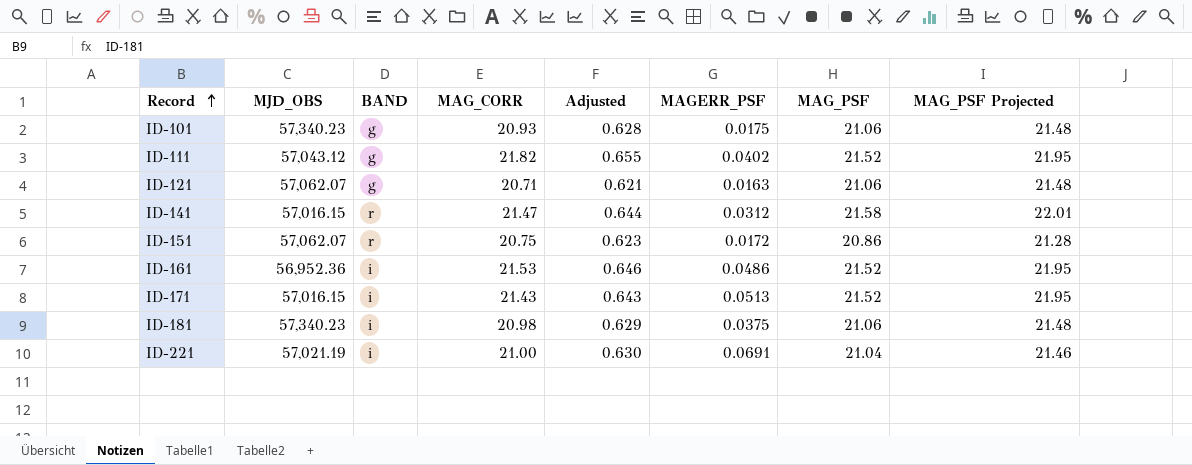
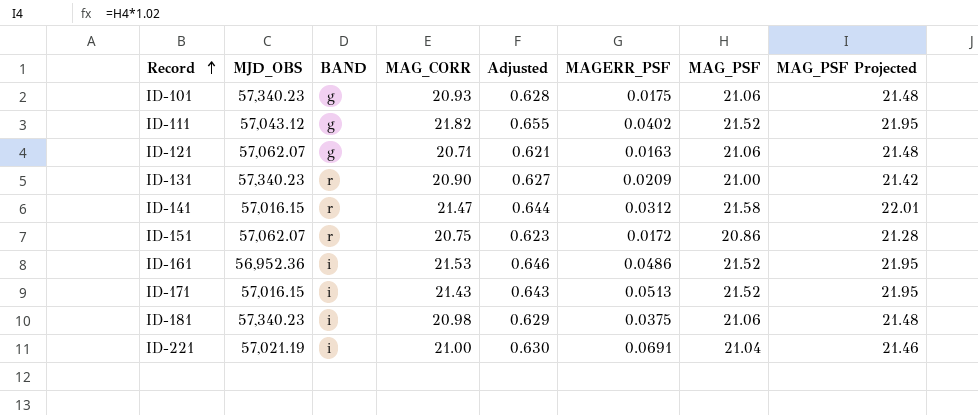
row ID-131: none -> 57,340.23 | r | 20.90 | 0.627 | 0.0209 | 21.00 | 21.42

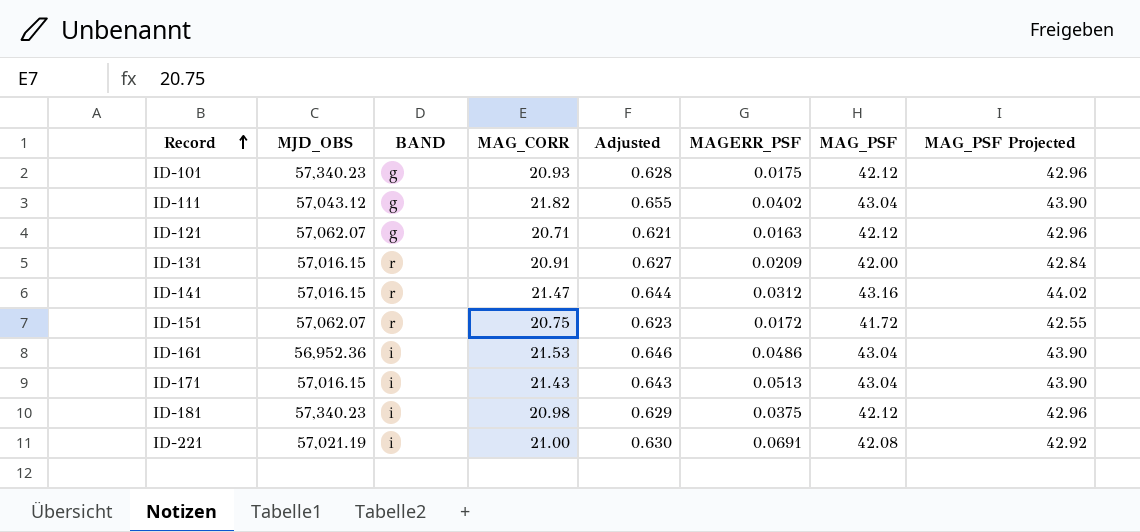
ID-101 | MAG_PSF: 21.06 -> 42.12
ID-101 | MAG_PSF Projected: 21.48 -> 42.96
ID-111 | MAG_PSF: 21.52 -> 43.04
ID-111 | MAG_PSF Projected: 21.95 -> 43.90
ID-121 | MAG_PSF: 21.06 -> 42.12
ID-121 | MAG_PSF Projected: 21.48 -> 42.96
ID-131 | MJD_OBS: 57,340.23 -> 57,016.15
ID-131 | MAG_CORR: 20.90 -> 20.91
ID-131 | MAG_PSF: 21.00 -> 42.00
ID-131 | MAG_PSF Projected: 21.42 -> 42.84
ID-141 | MAG_PSF: 21.58 -> 43.16
ID-141 | MAG_PSF Projected: 22.01 -> 44.02
ID-151 | MAG_PSF: 20.86 -> 41.72
ID-151 | MAG_PSF Projected: 21.28 -> 42.55
ID-161 | MAG_PSF: 21.52 -> 43.04
ID-161 | MAG_PSF Projected: 21.95 -> 43.90
ID-171 | MAG_PSF: 21.52 -> 43.04
ID-171 | MAG_PSF Projected: 21.95 -> 43.90
ID-181 | MAG_PSF: 21.06 -> 42.12
ID-181 | MAG_PSF Projected: 21.48 -> 42.96
ID-221 | MAG_PSF: 21.04 -> 42.08
ID-221 | MAG_PSF Projected: 21.46 -> 42.92

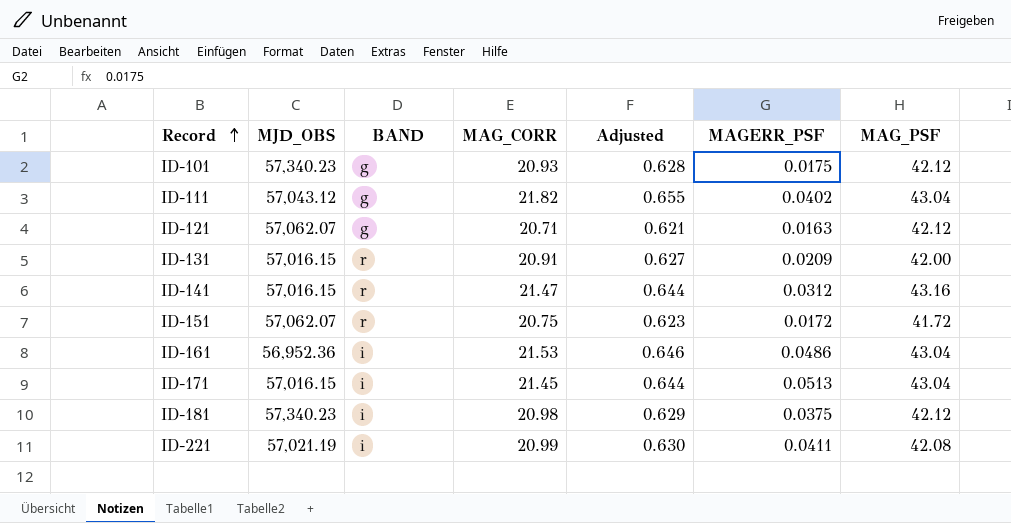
column MAG_PSF Projected | formula: [MAG_PSF] * 1.02 -> none
ID-171 | MAG_CORR: 21.43 -> 21.45
ID-171 | Adjusted: 0.643 -> 0.644
ID-221 | MAG_CORR: 21.00 -> 20.99
ID-221 | MAGERR_PSF: 0.0691 -> 0.0411

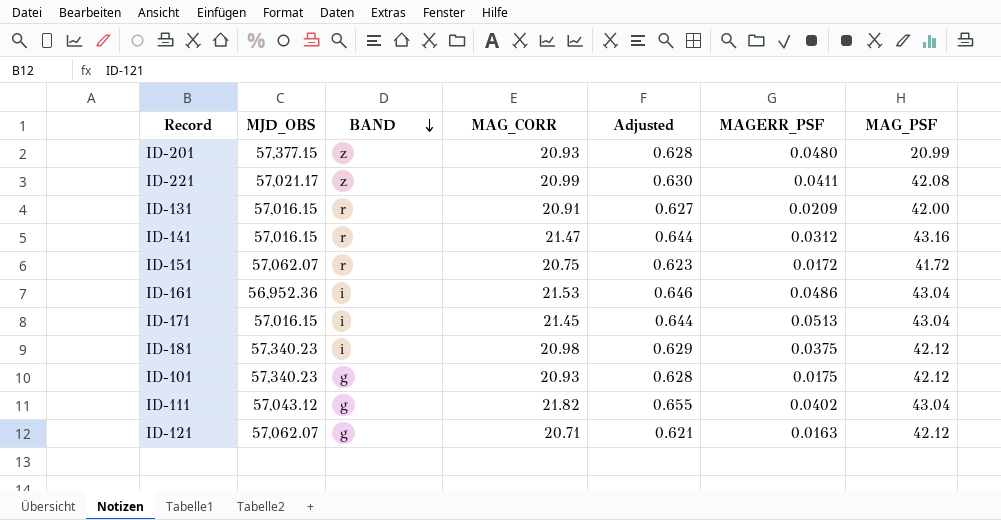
row order: Record ascending -> BAND descending
row ID-201: none -> 57,377.15 | z | 20.93 | 0.628 | 0.0480 | 20.99
ID-221 | MJD_OBS: 57,021.19 -> 57,021.17
ID-221 | BAND: i -> z

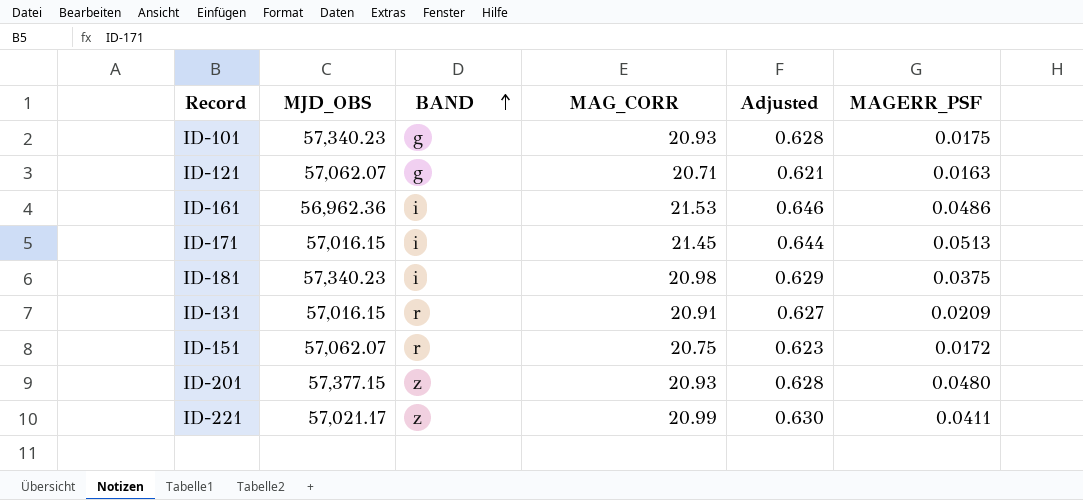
row order: BAND descending -> BAND ascending
column MAG_PSF | position: 7 -> none
row ID-141: 57,016.15 | r | 21.47 | 0.644 | 0.0312 | 43.16 -> none
row ID-111: 57,043.12 | g | 21.82 | 0.655 | 0.0402 | 43.04 -> none
ID-161 | MJD_OBS: 56,952.36 -> 56,962.36

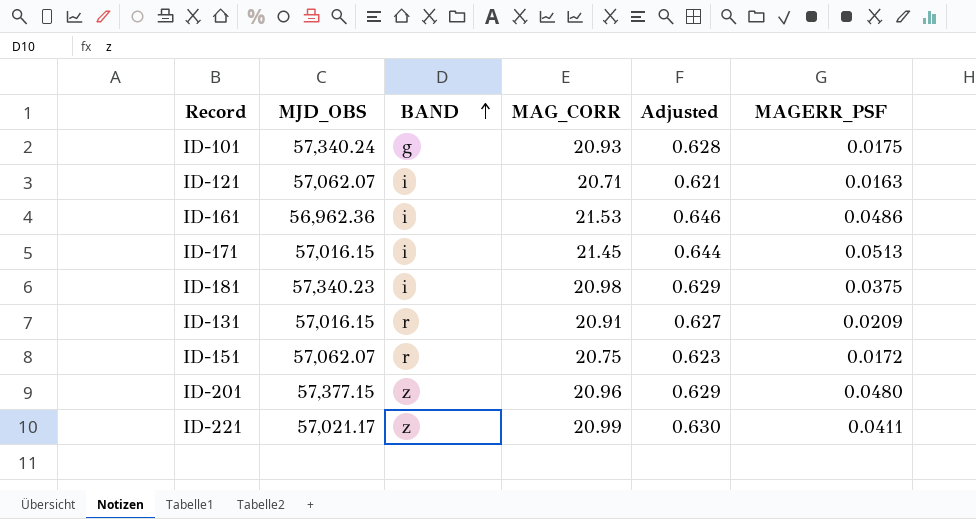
ID-101 | MJD_OBS: 57,340.23 -> 57,340.24
ID-121 | BAND: g -> i
ID-201 | MAG_CORR: 20.93 -> 20.96
ID-201 | Adjusted: 0.628 -> 0.629

